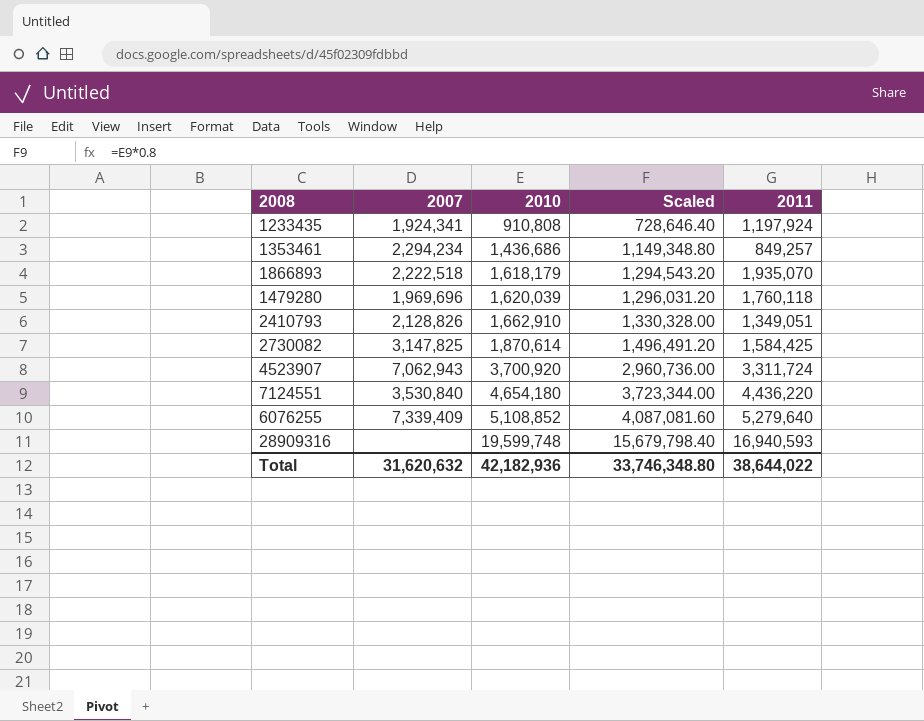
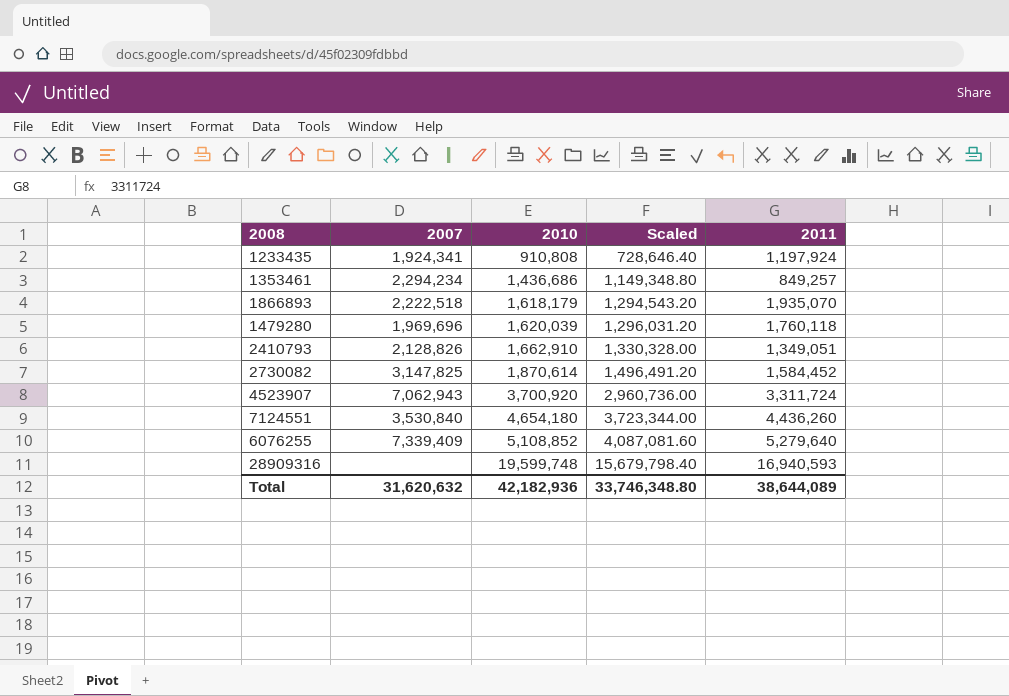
2730082 | 2011: 1,584,425 -> 1,584,452
7124551 | 2011: 4,436,220 -> 4,436,260
Total | 2011: 38,644,022 -> 38,644,089

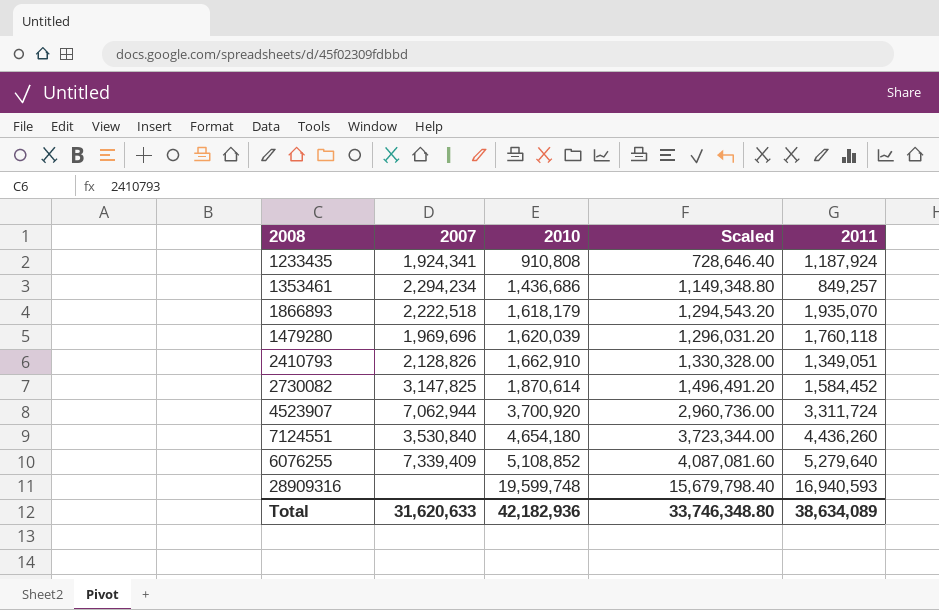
1233435 | 2011: 1,197,924 -> 1,187,924
4523907 | 2007: 7,062,943 -> 7,062,944
Total | 2007: 31,620,632 -> 31,620,633
Total | 2011: 38,644,089 -> 38,634,089

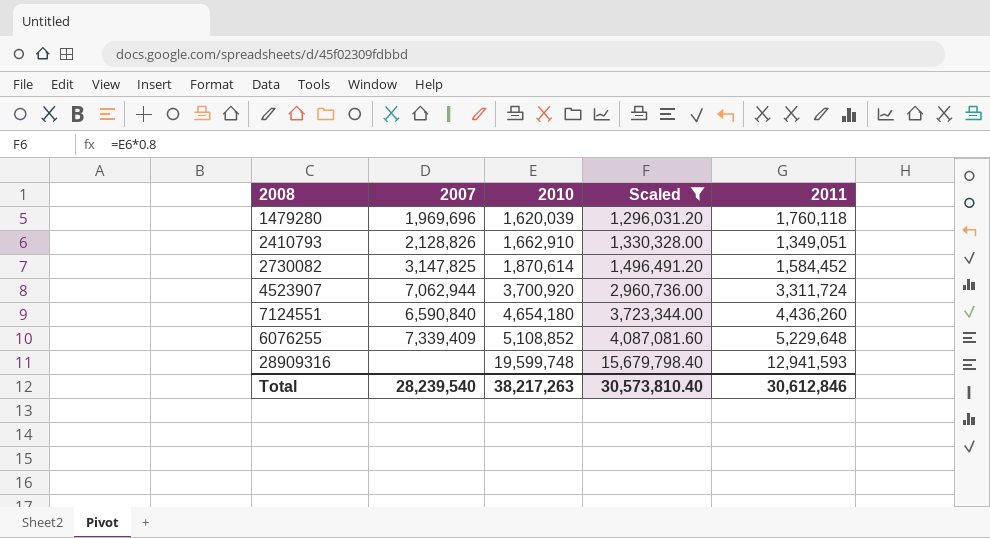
filter: none -> Scaled >= 1,296,031.20
7124551 | 2007: 3,530,840 -> 6,590,840
6076255 | 2011: 5,279,640 -> 5,229,648
28909316 | 2011: 16,940,593 -> 12,941,593
Total | 2007: 31,620,633 -> 28,239,540
Total | 2010: 42,182,936 -> 38,217,263
Total | Scaled: 33,746,348.80 -> 30,573,810.40
Total | 2011: 38,634,089 -> 30,612,846

